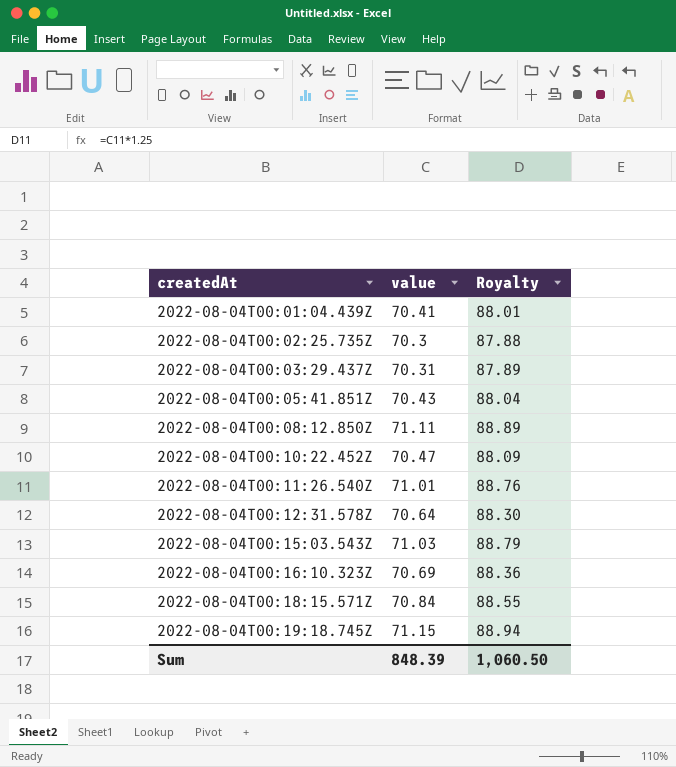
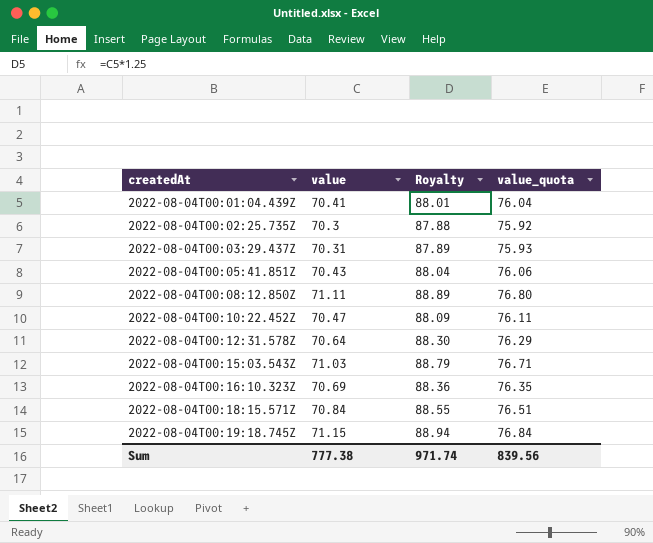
column value_quota | formula: none -> [value] * 1.08
row 2022-08-04T00:11:26.540Z: 71.01 | 88.76 -> none
Sum | value: 848.39 -> 777.38
Sum | Royalty: 1,060.50 -> 971.74

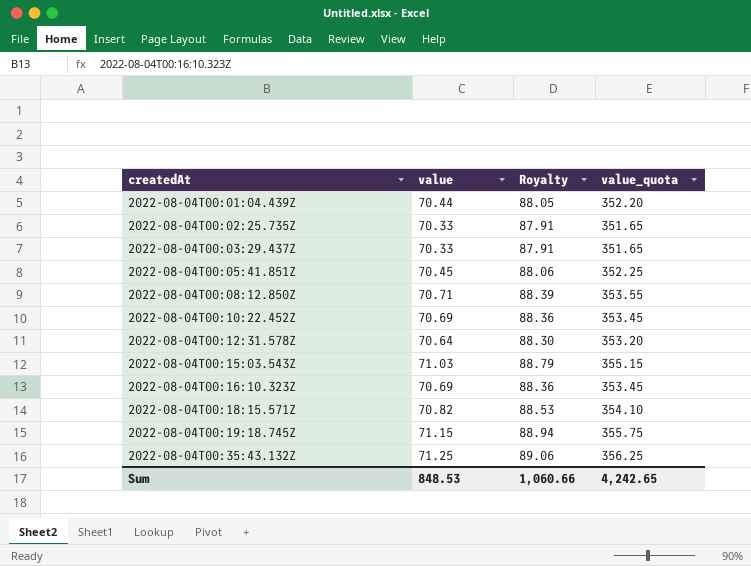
column value_quota | formula: [value] * 1.08 -> [value] * 5
2022-08-04T00:01:04.439Z | value: 70.41 -> 70.44
2022-08-04T00:01:04.439Z | Royalty: 88.01 -> 88.05
2022-08-04T00:02:25.735Z | value: 70.3 -> 70.33
2022-08-04T00:02:25.735Z | Royalty: 87.88 -> 87.91
2022-08-04T00:03:29.437Z | value: 70.31 -> 70.33
2022-08-04T00:03:29.437Z | Royalty: 87.89 -> 87.91
2022-08-04T00:05:41.851Z | value: 70.43 -> 70.45
2022-08-04T00:05:41.851Z | Royalty: 88.04 -> 88.06
2022-08-04T00:08:12.850Z | value: 71.11 -> 70.71
2022-08-04T00:08:12.850Z | Royalty: 88.89 -> 88.39
2022-08-04T00:10:22.452Z | value: 70.47 -> 70.69
2022-08-04T00:10:22.452Z | Royalty: 88.09 -> 88.36
2022-08-04T00:18:15.571Z | value: 70.84 -> 70.82
2022-08-04T00:18:15.571Z | Royalty: 88.55 -> 88.53
row 2022-08-04T00:35:43.132Z: none -> 71.25 | 89.06 | 356.25
Sum | value: 777.38 -> 848.53
Sum | Royalty: 971.74 -> 1,060.66
Sum | value_quota: 839.56 -> 4,242.65

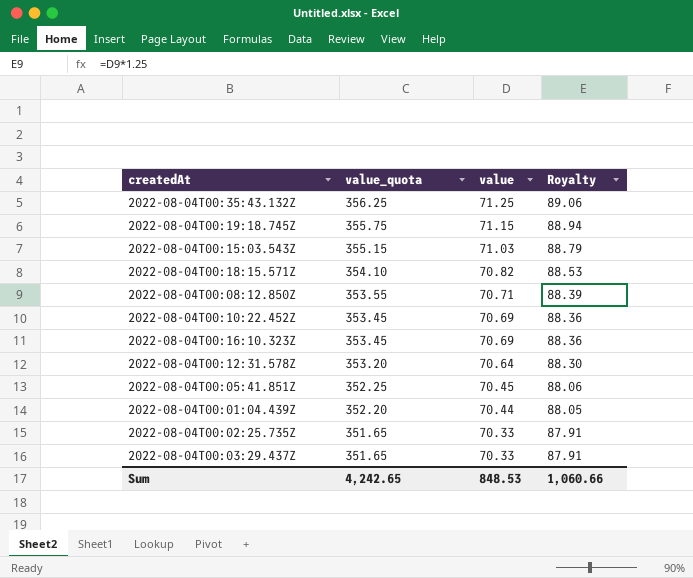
row order: createdAt ascending -> value_quota descending
column value_quota | position: 4 -> 2

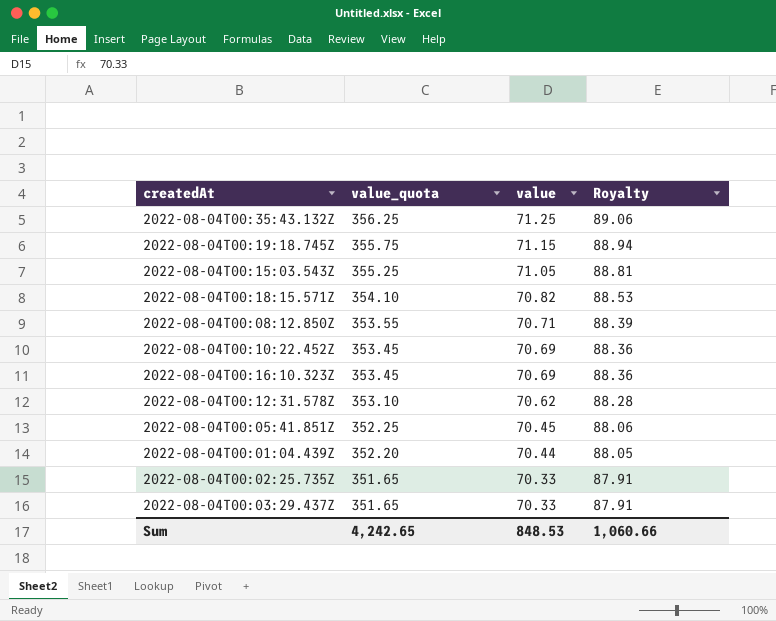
2022-08-04T00:15:03.543Z | value_quota: 355.15 -> 355.25
2022-08-04T00:15:03.543Z | value: 71.03 -> 71.05
2022-08-04T00:15:03.543Z | Royalty: 88.79 -> 88.81
2022-08-04T00:12:31.578Z | value_quota: 353.20 -> 353.10
2022-08-04T00:12:31.578Z | value: 70.64 -> 70.62
2022-08-04T00:12:31.578Z | Royalty: 88.30 -> 88.28

